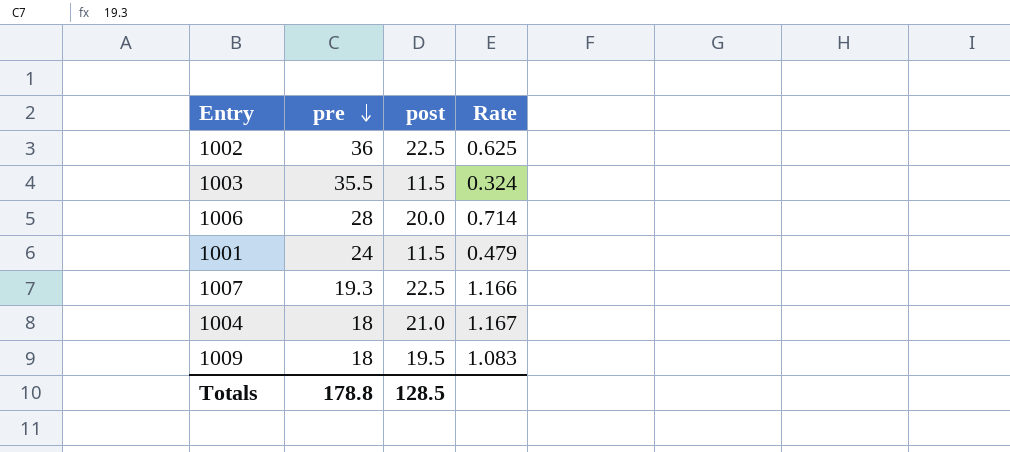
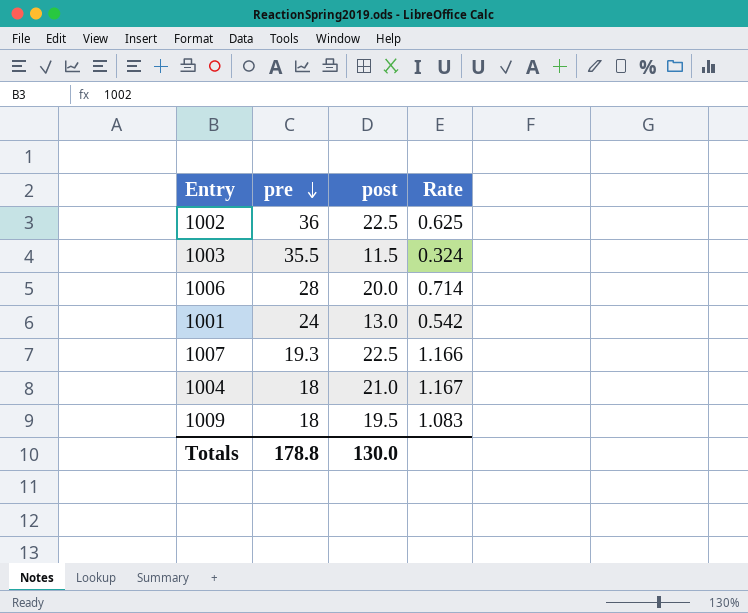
1001 | post: 11.5 -> 13.0
1001 | Rate: 0.479 -> 0.542
Totals | post: 128.5 -> 130.0

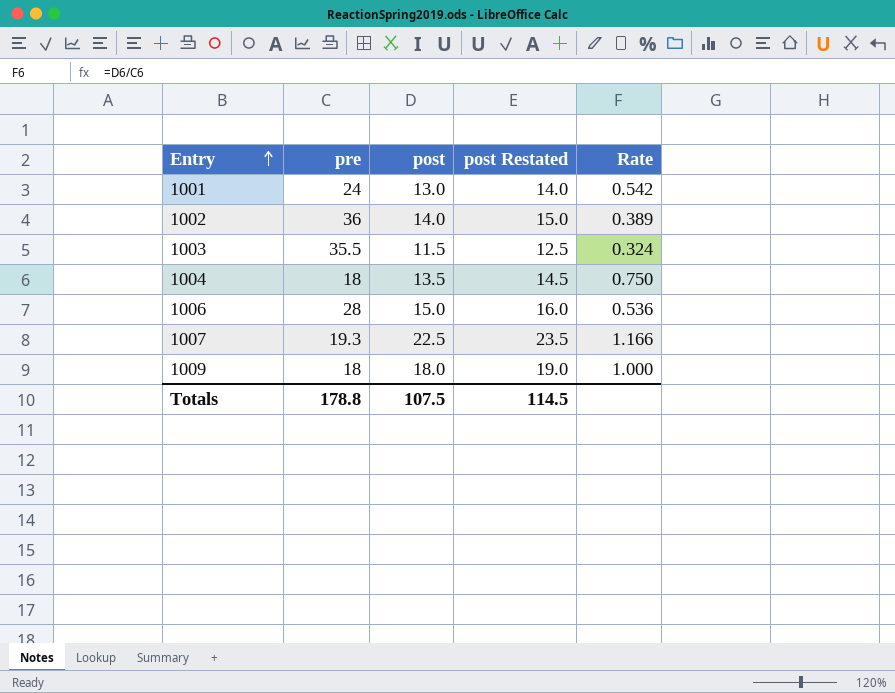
row order: pre descending -> Entry ascending
column post Restated | formula: none -> [post] + 1
1002 | post: 22.5 -> 14.0
1002 | Rate: 0.625 -> 0.389
1004 | post: 21.0 -> 13.5
1004 | Rate: 1.167 -> 0.750
1006 | post: 20.0 -> 15.0
1006 | Rate: 0.714 -> 0.536
1009 | post: 19.5 -> 18.0
1009 | Rate: 1.083 -> 1.000
Totals | post: 130.0 -> 107.5

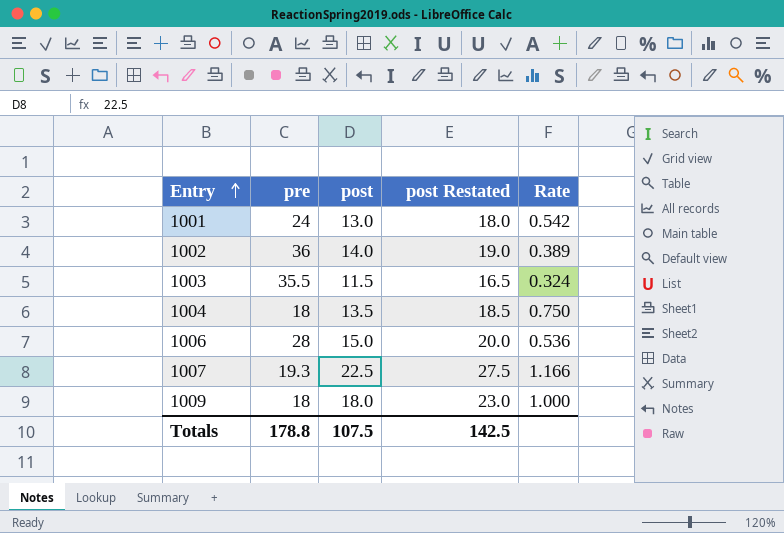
column post Restated | formula: [post] + 1 -> [post] + 5
Totals | post Restated: 114.5 -> 142.5

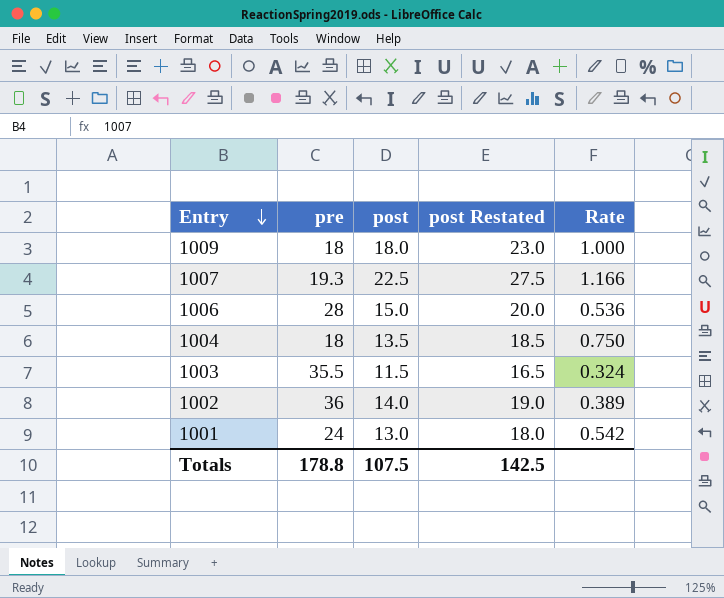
row order: Entry ascending -> Entry descending

